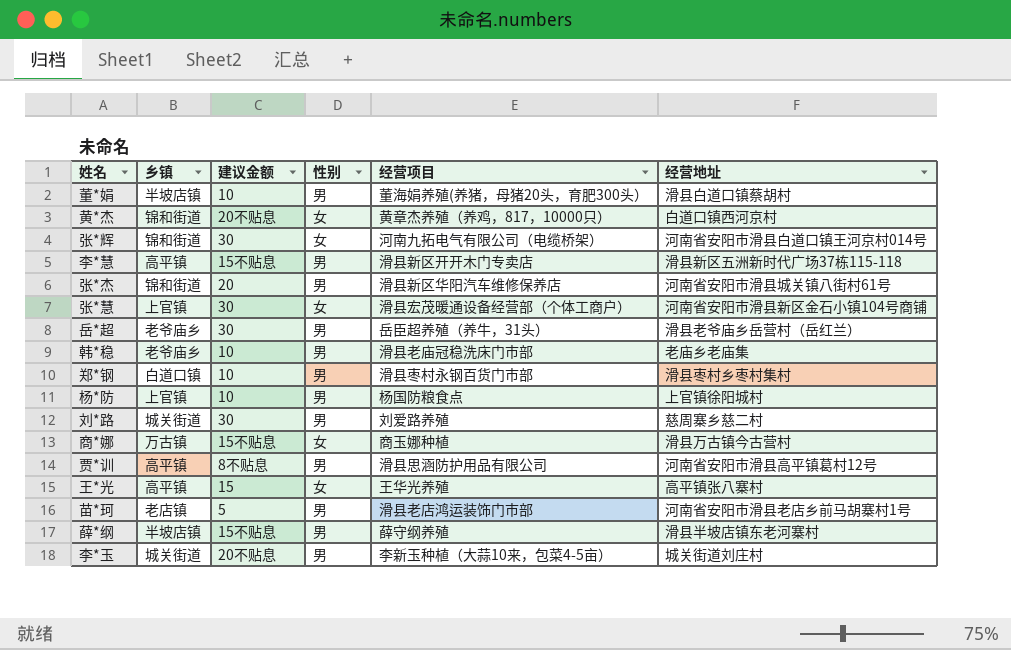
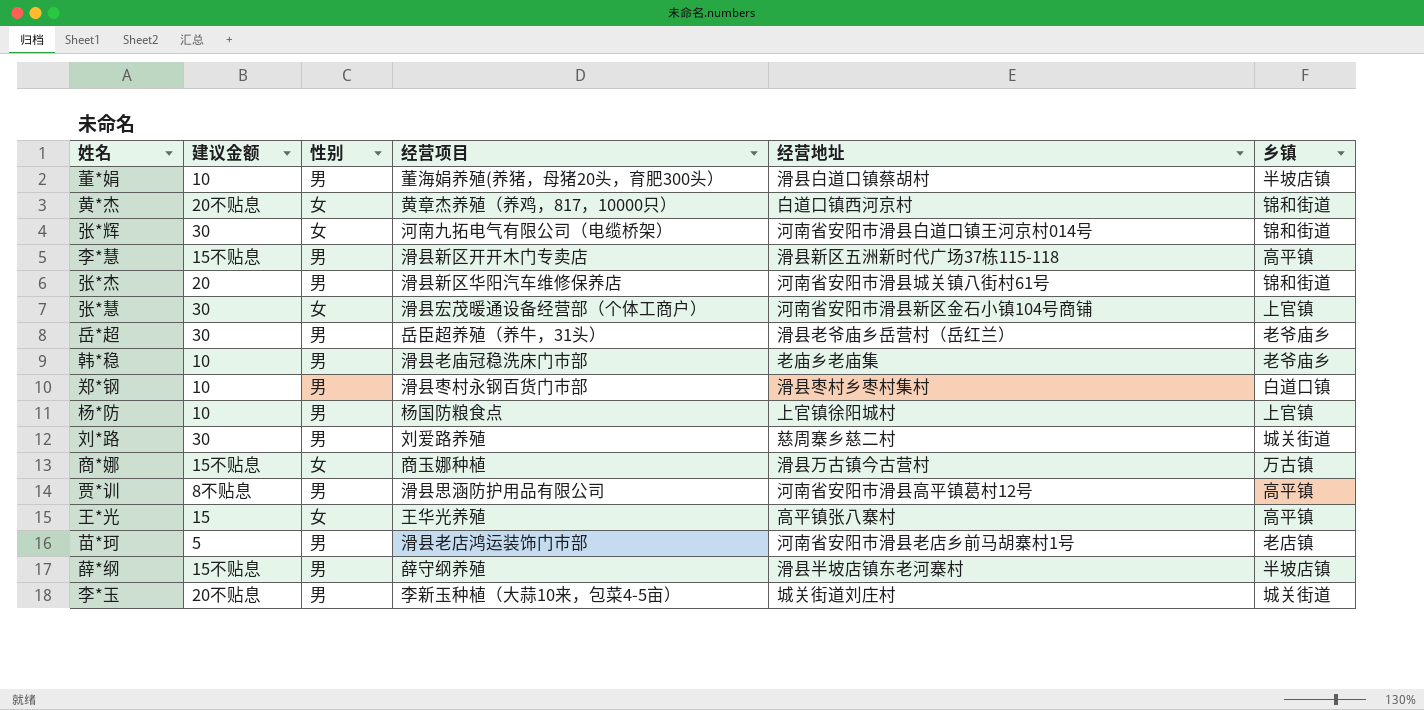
column 乡镇 | position: 2 -> 6

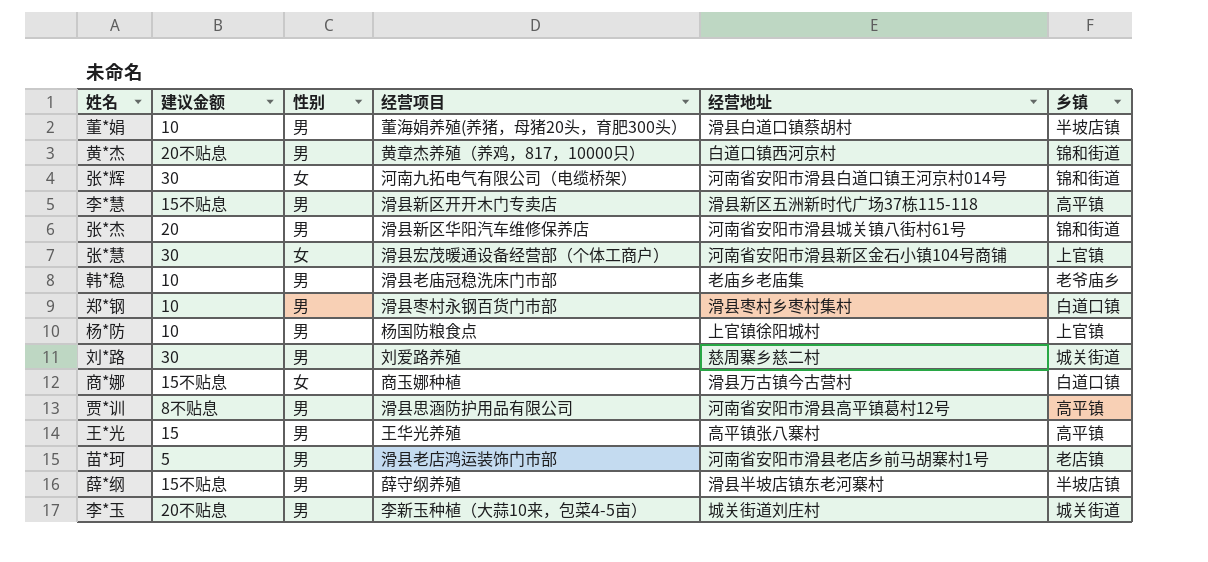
row 岳*超: 30 | 男 | 岳臣超养殖（养牛，31头） | 滑县老爷庙乡岳营村（岳红兰） | 老爷庙乡 -> none
黄*杰 | 性别: 女 -> 男
商*娜 | 乡镇: 万古镇 -> 白道口镇
王*光 | 性别: 女 -> 男

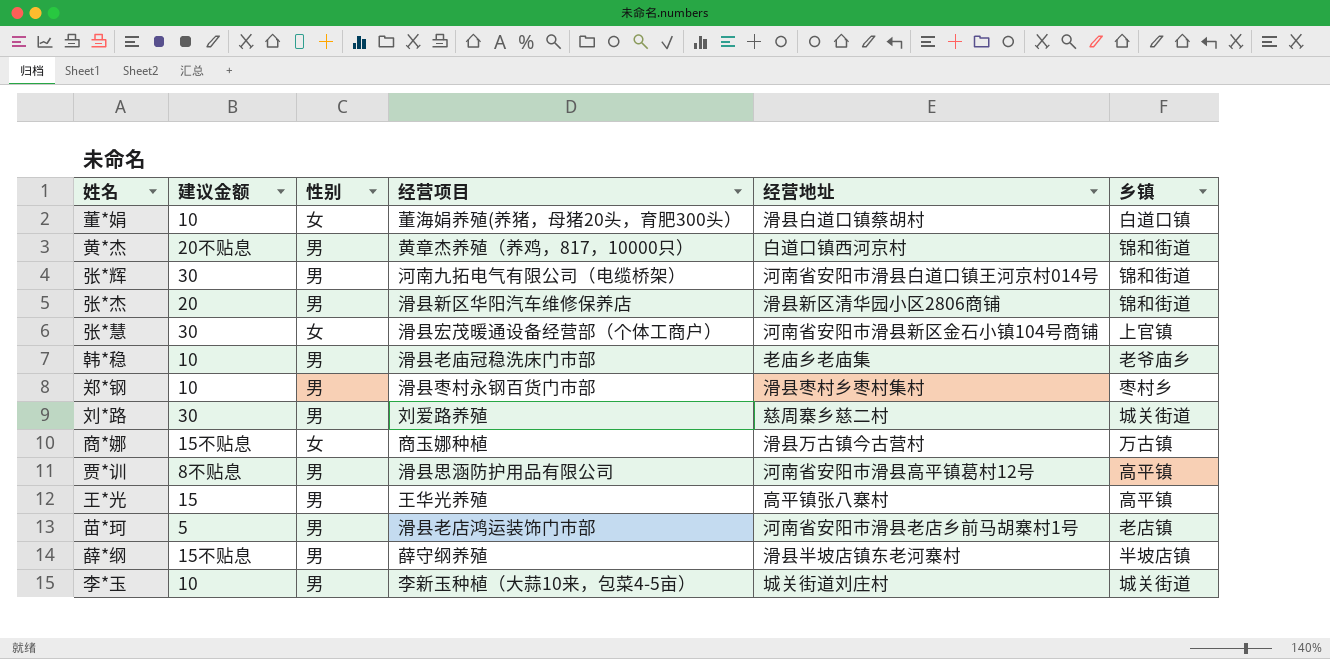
row 李*慧: 15不贴息 | 男 | 滑县新区开开木门专卖店 | 滑县新区五洲新时代广场37栋115-118 | 高平镇 -> none
row 杨*防: 10 | 男 | 杨国防粮食点 | 上官镇徐阳城村 | 上官镇 -> none
董*娟 | 性别: 男 -> 女
董*娟 | 乡镇: 半坡店镇 -> 白道口镇
张*辉 | 性别: 女 -> 男
张*杰 | 经营地址: 河南省安阳市滑县城关镇八街村61号 -> 滑县新区清华园小区2806商铺
郑*钢 | 乡镇: 白道口镇 -> 枣村乡
商*娜 | 乡镇: 白道口镇 -> 万古镇
李*玉 | 建议金额: 20不贴息 -> 10

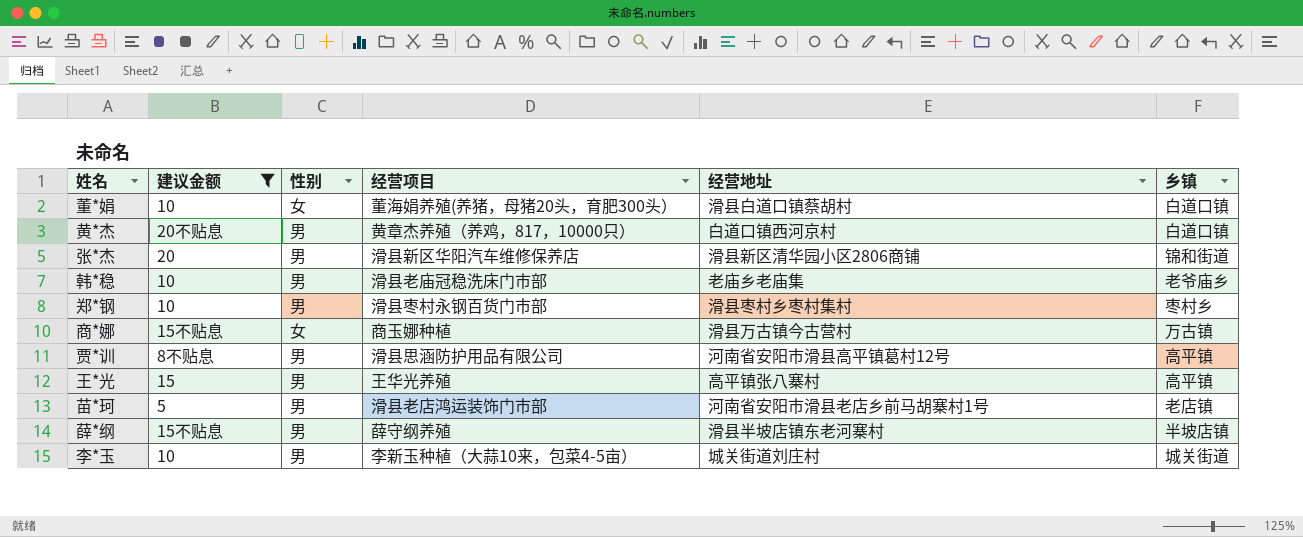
filter: none -> 建议金额 != 30
黄*杰 | 乡镇: 锦和街道 -> 白道口镇

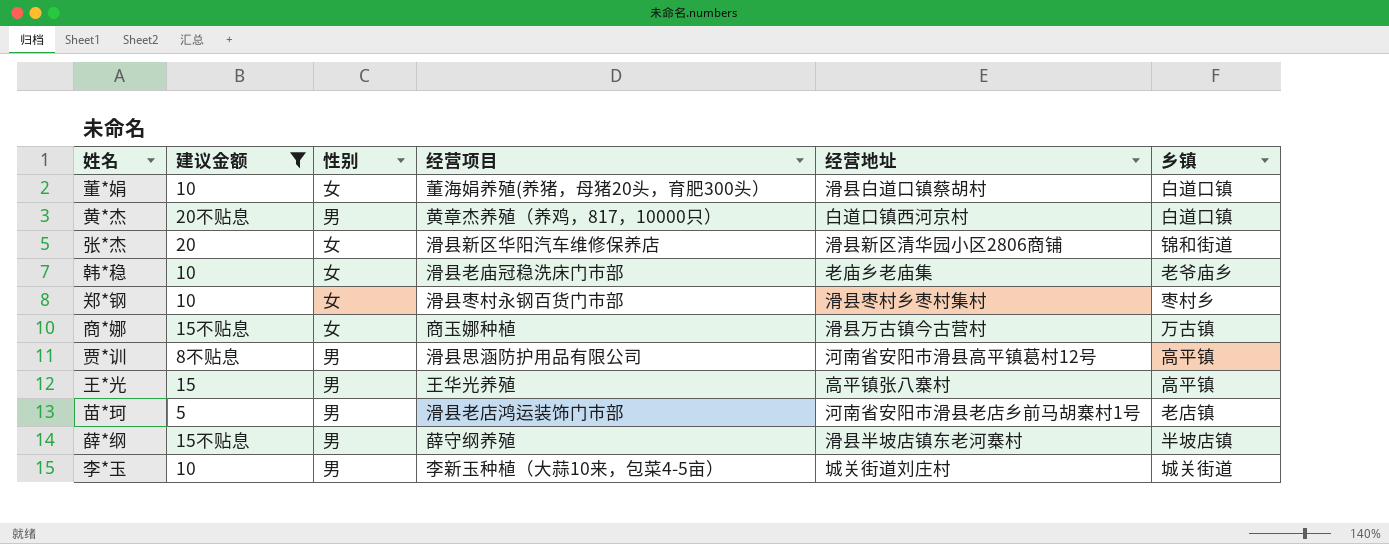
张*杰 | 性别: 男 -> 女
韩*稳 | 性别: 男 -> 女
郑*钢 | 性别: 男 -> 女

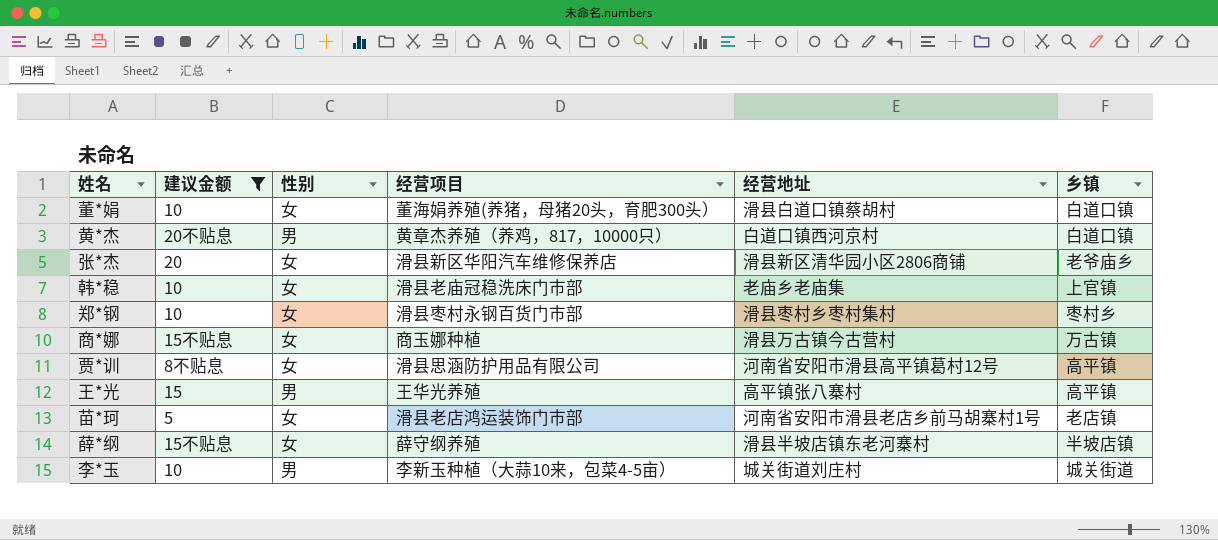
张*杰 | 乡镇: 锦和街道 -> 老爷庙乡
韩*稳 | 乡镇: 老爷庙乡 -> 上官镇
贾*训 | 性别: 男 -> 女
苗*珂 | 性别: 男 -> 女
薛*纲 | 性别: 男 -> 女

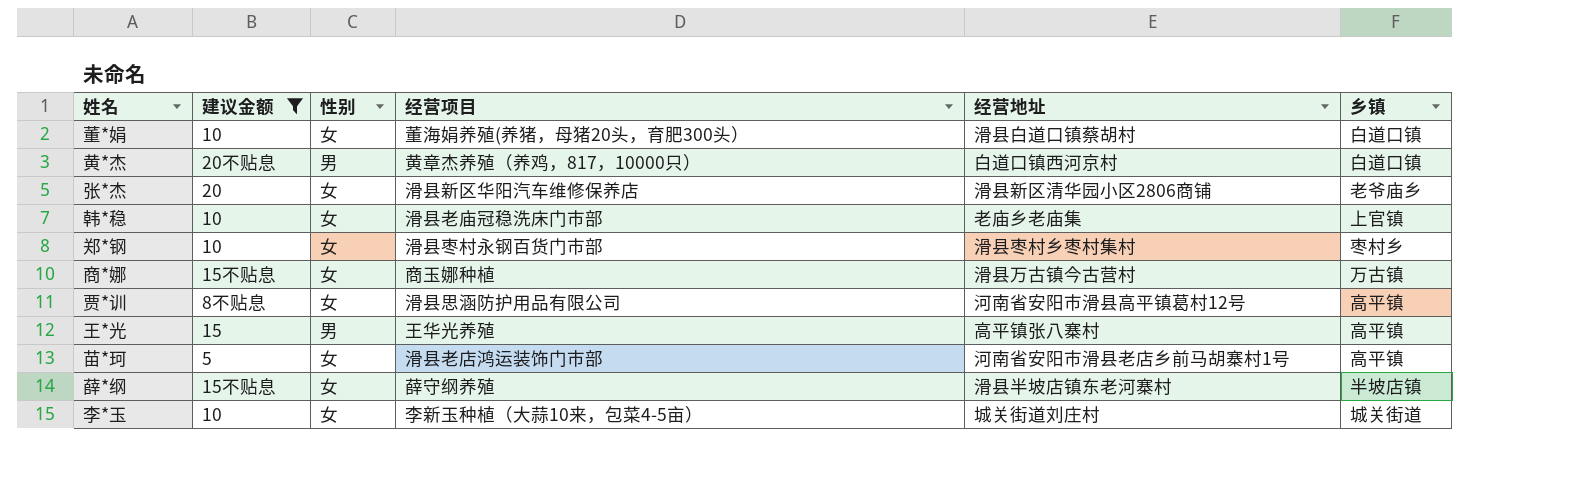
苗*珂 | 乡镇: 老店镇 -> 高平镇
李*玉 | 性别: 男 -> 女

